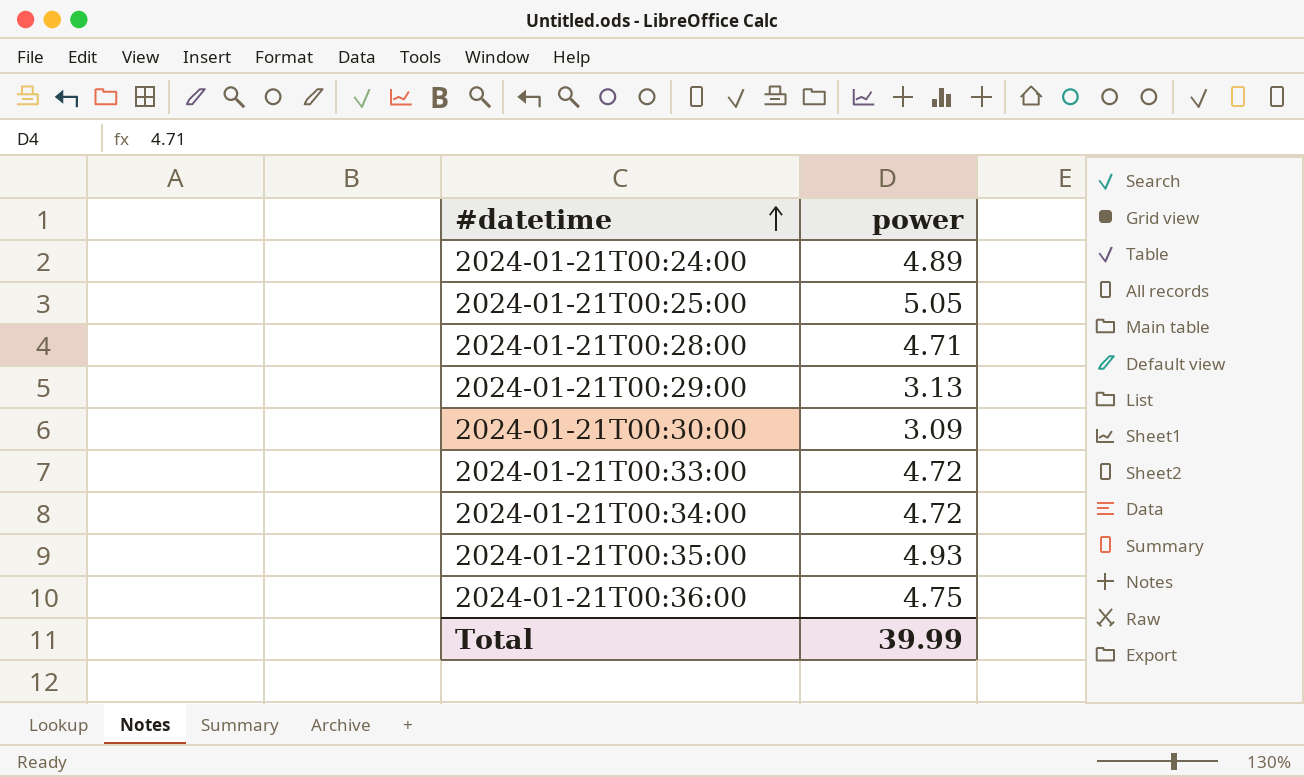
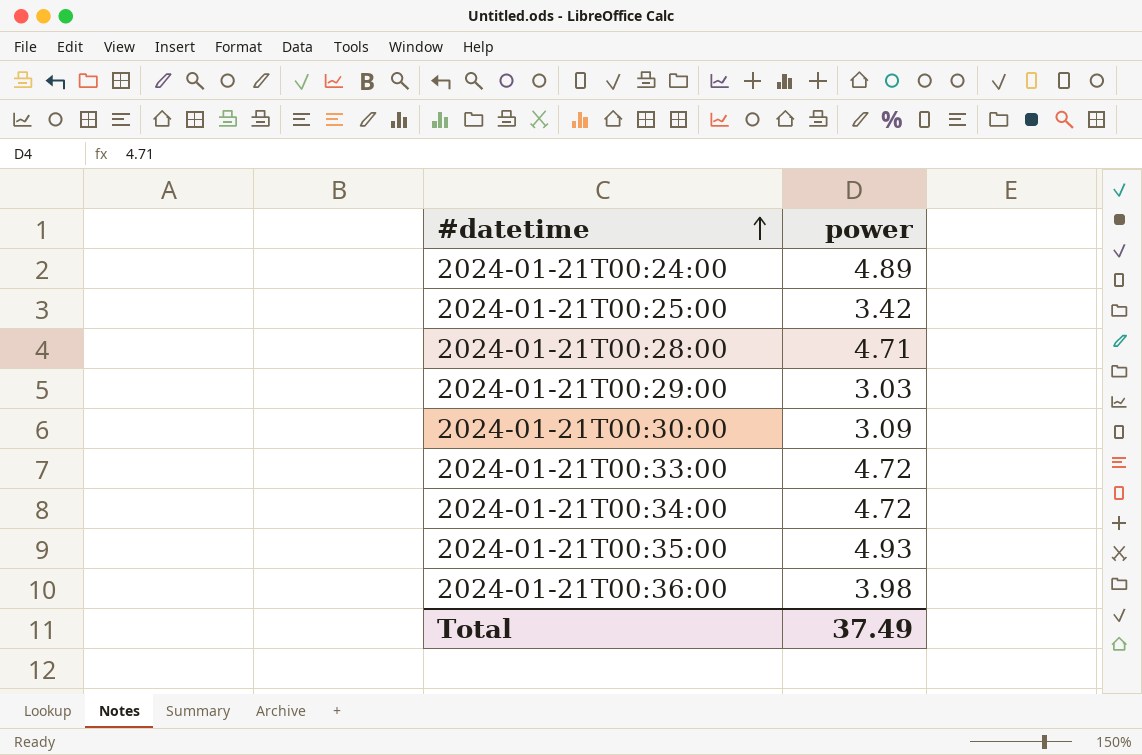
2024-01-21T00:25:00 | power: 5.05 -> 3.42
2024-01-21T00:29:00 | power: 3.13 -> 3.03
2024-01-21T00:36:00 | power: 4.75 -> 3.98
Total | power: 39.99 -> 37.49

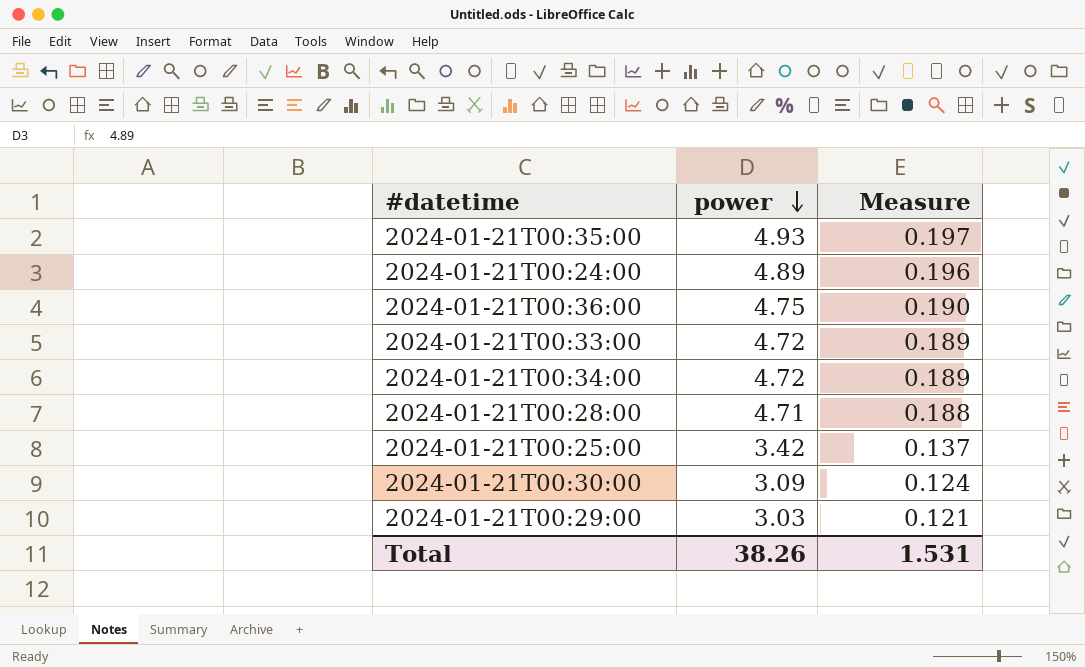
row order: #datetime ascending -> power descending
column Measure | formula: none -> [power] * 0.04
2024-01-21T00:36:00 | power: 3.98 -> 4.75
Total | power: 37.49 -> 38.26

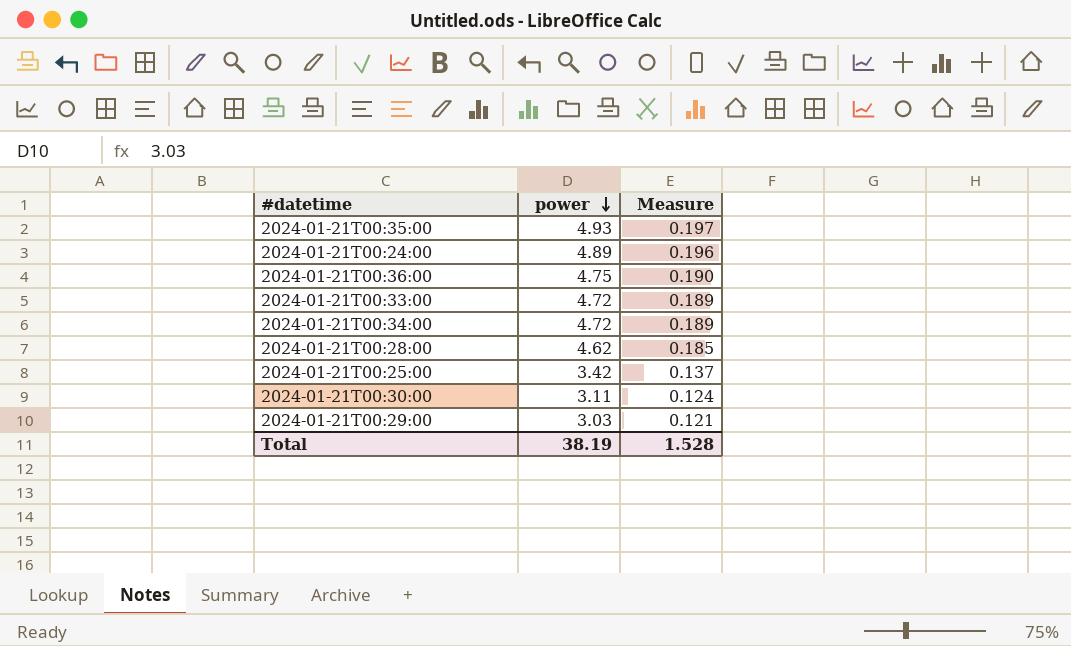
2024-01-21T00:28:00 | power: 4.71 -> 4.62
2024-01-21T00:28:00 | Measure: 0.188 -> 0.185
2024-01-21T00:30:00 | power: 3.09 -> 3.11
Total | power: 38.26 -> 38.19
Total | Measure: 1.531 -> 1.528

